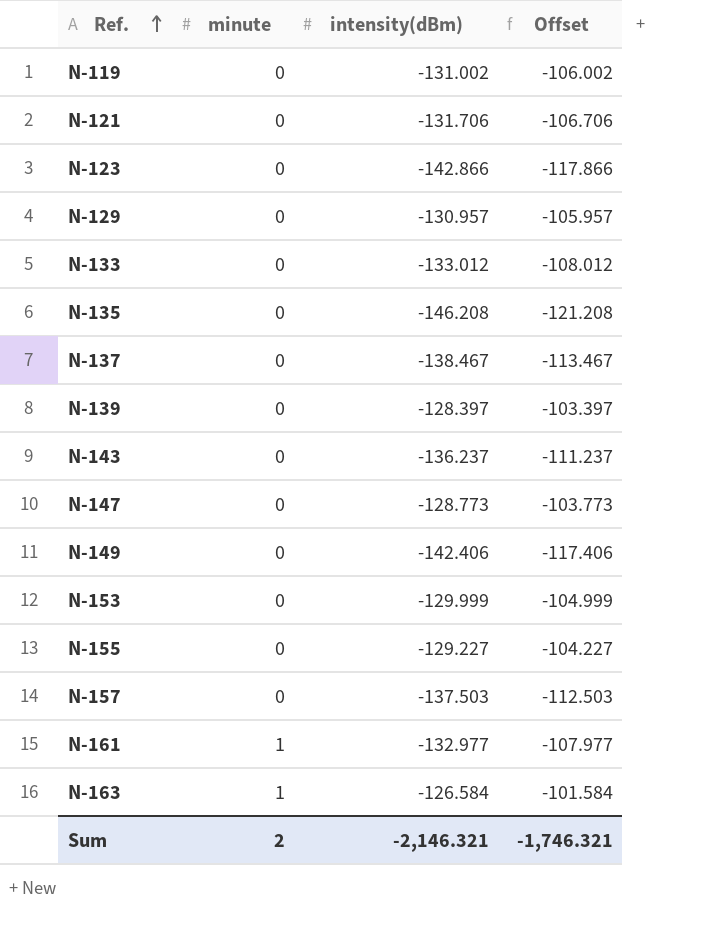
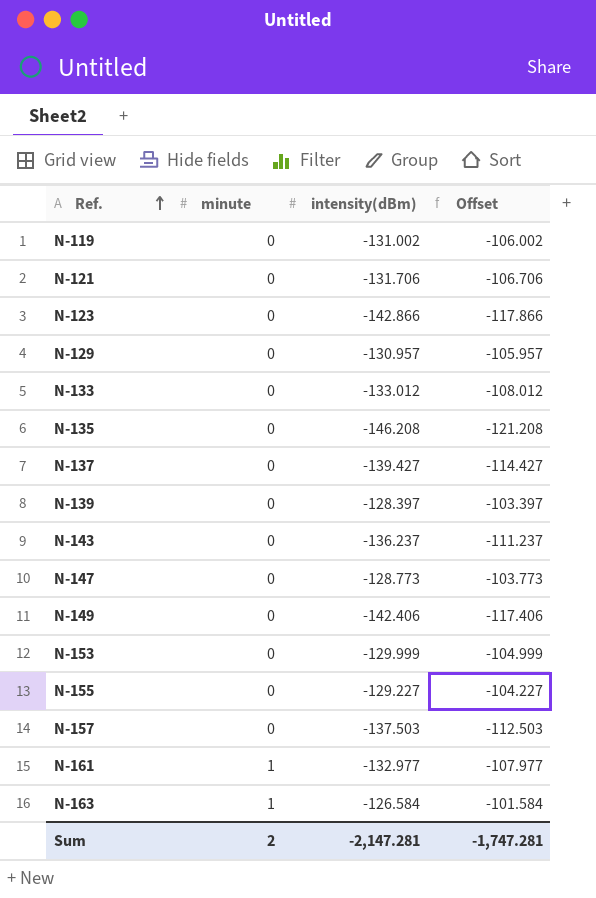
N-137 | intensity(dBm): -138.467 -> -139.427
N-137 | Offset: -113.467 -> -114.427
Sum | intensity(dBm): -2,146.321 -> -2,147.281
Sum | Offset: -1,746.321 -> -1,747.281

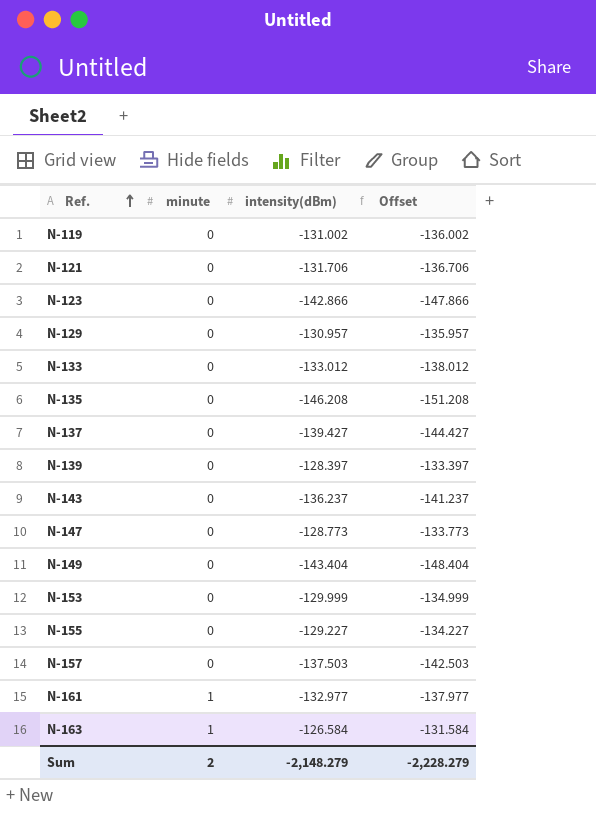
column Offset | formula: [intensity(dBm)] + 25 -> [intensity(dBm)] - 5
N-149 | intensity(dBm): -142.406 -> -143.404
Sum | intensity(dBm): -2,147.281 -> -2,148.279
Sum | Offset: -1,747.281 -> -2,228.279

